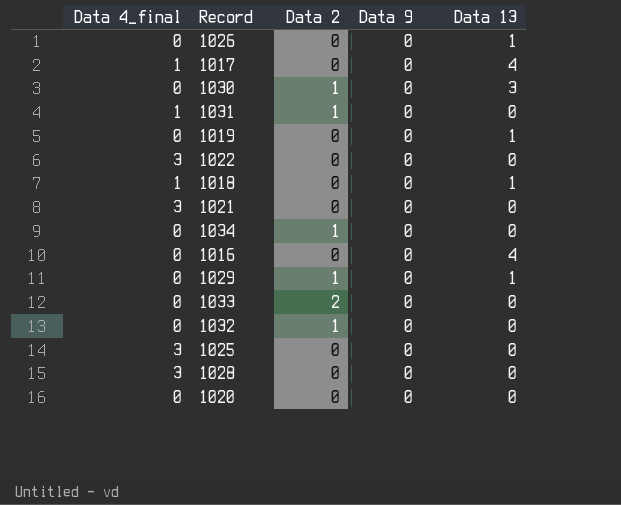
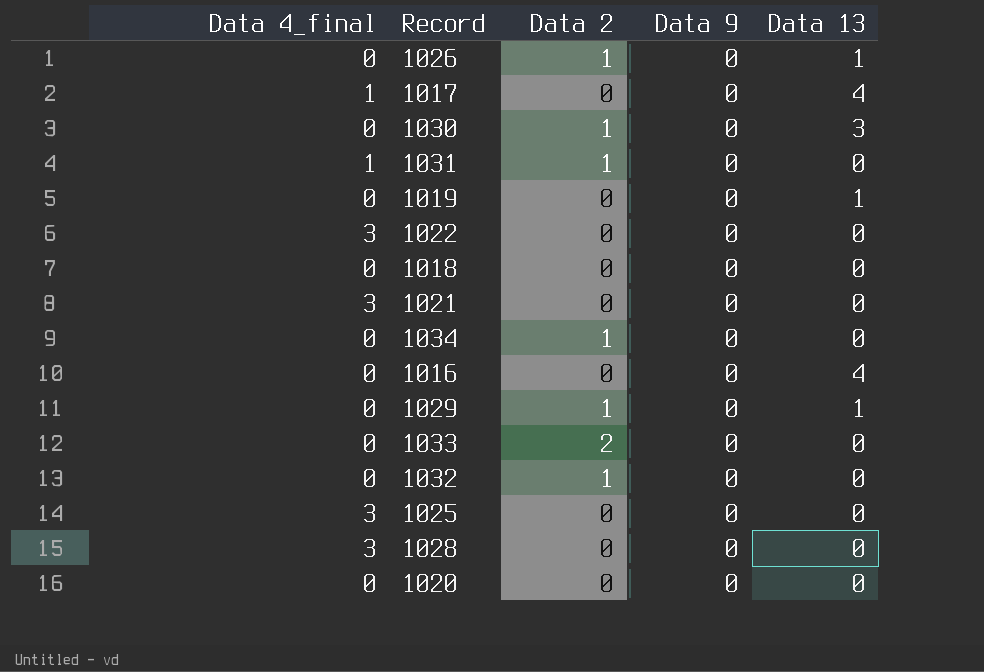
1026 | Data 2: 0 -> 1
1018 | Data 4_final: 1 -> 0
1018 | Data 13: 1 -> 0

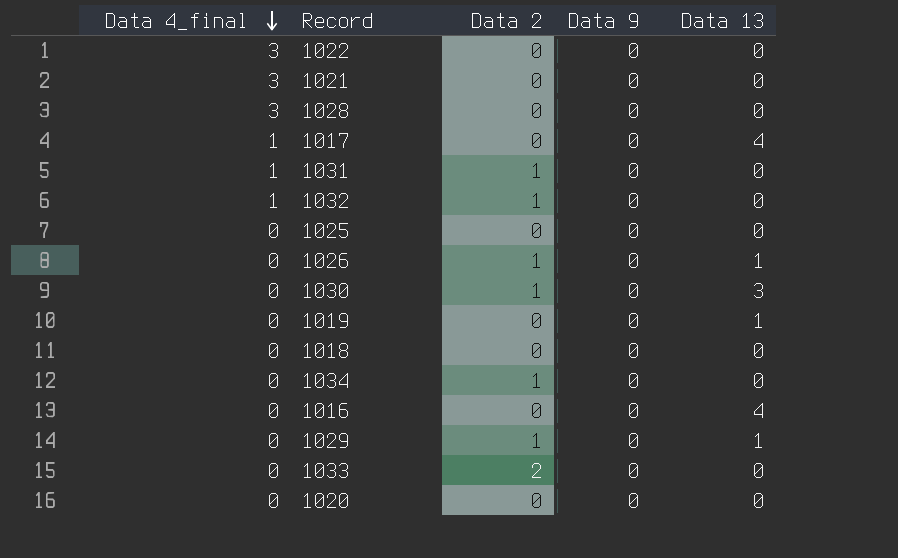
row order: none -> Data 4_final descending
1032 | Data 4_final: 0 -> 1
1025 | Data 4_final: 3 -> 0

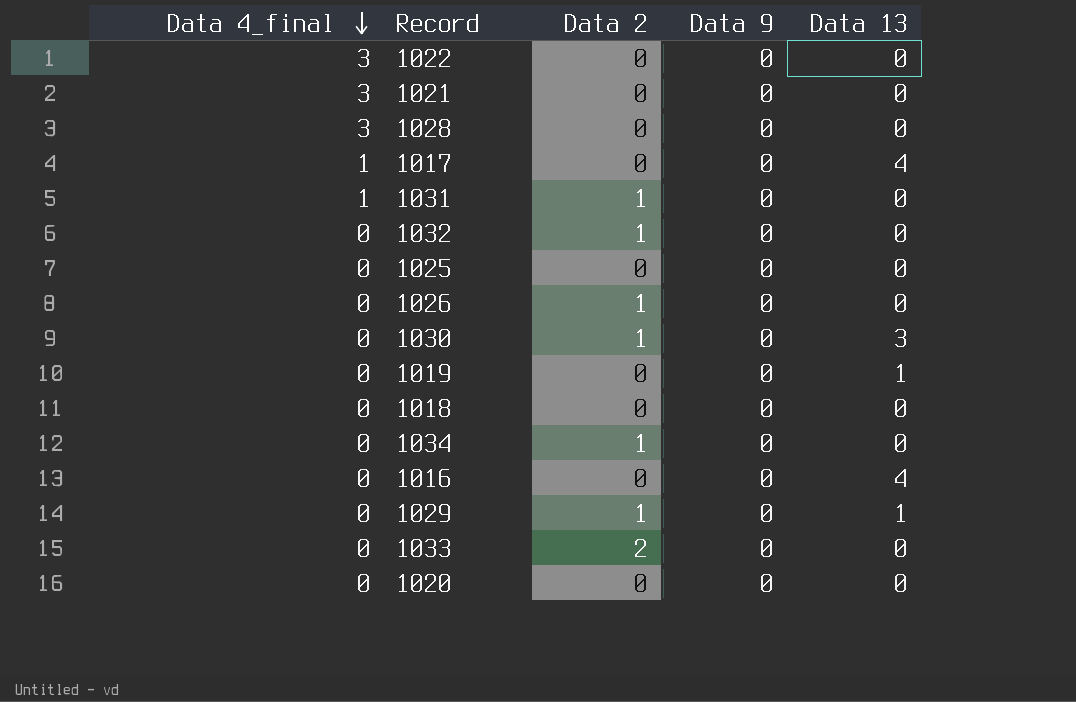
1032 | Data 4_final: 1 -> 0
1026 | Data 13: 1 -> 0

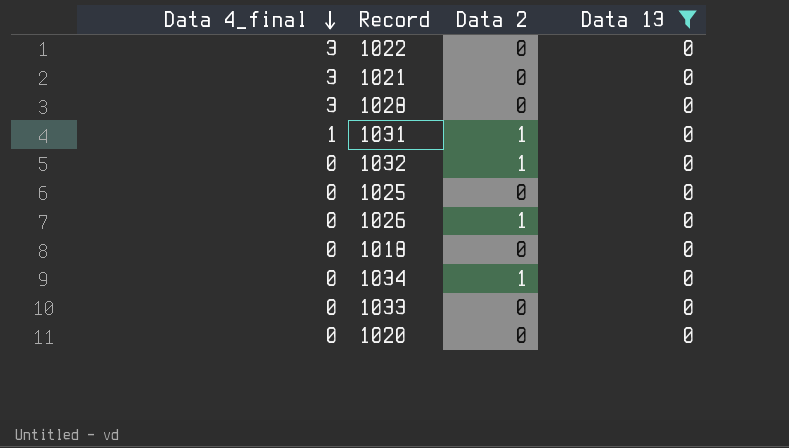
filter: none -> Data 13 = 0
column Data 9 | position: 4 -> none
1033 | Data 2: 2 -> 0

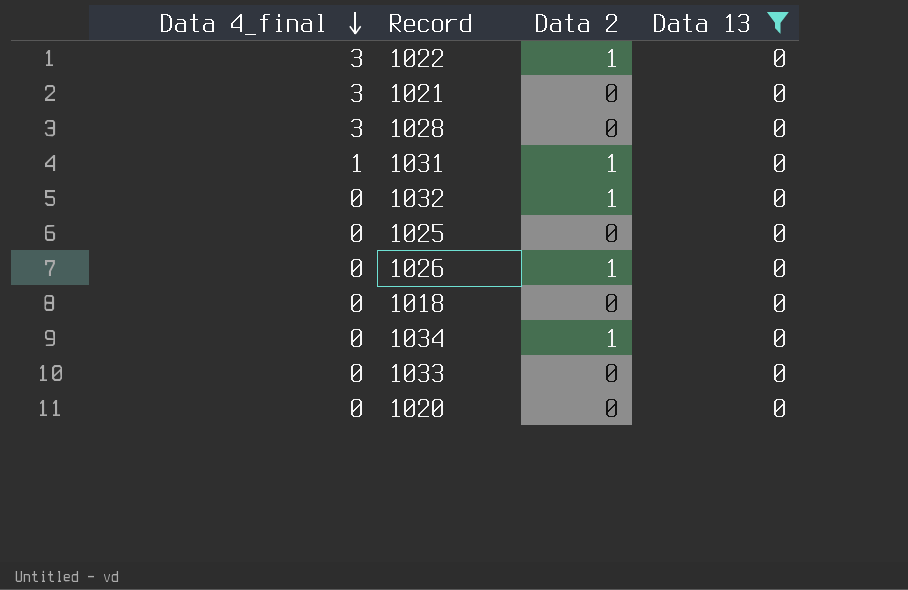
1022 | Data 2: 0 -> 1

